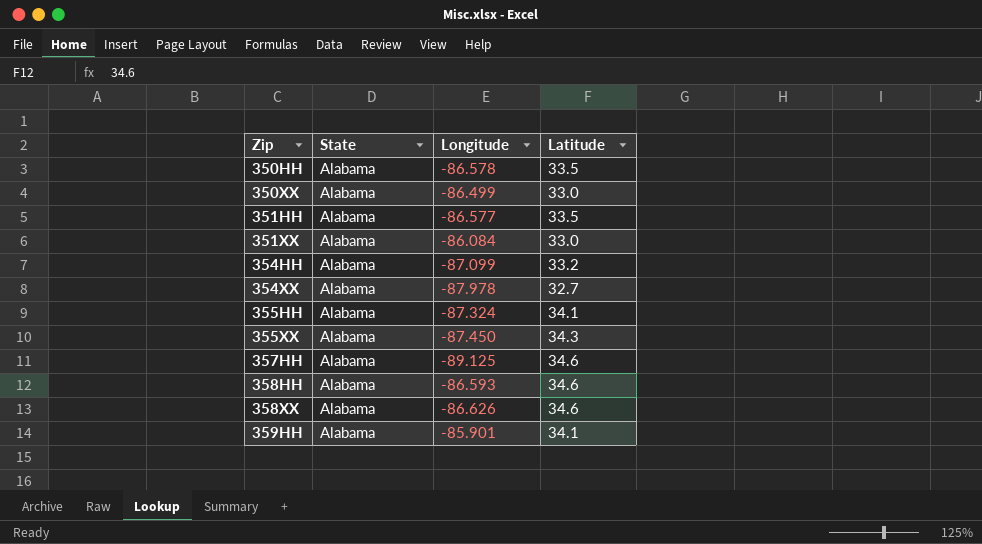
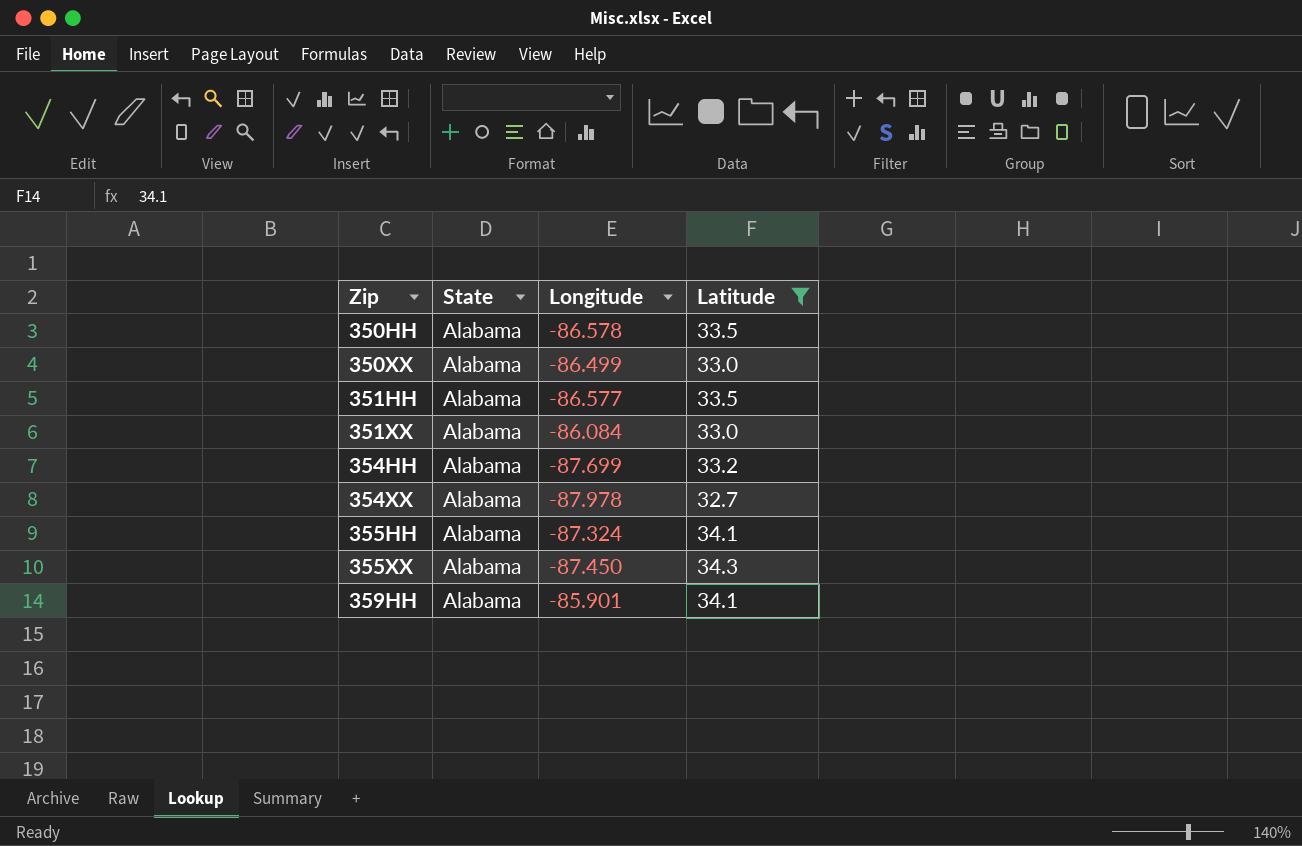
filter: none -> Latitude != 34.6
354HH | Longitude: -87.099 -> -87.699

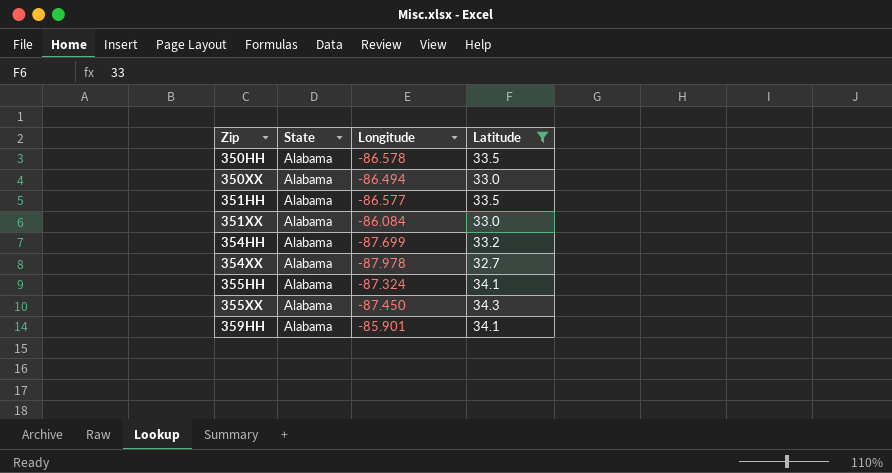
350XX | Longitude: -86.499 -> -86.494

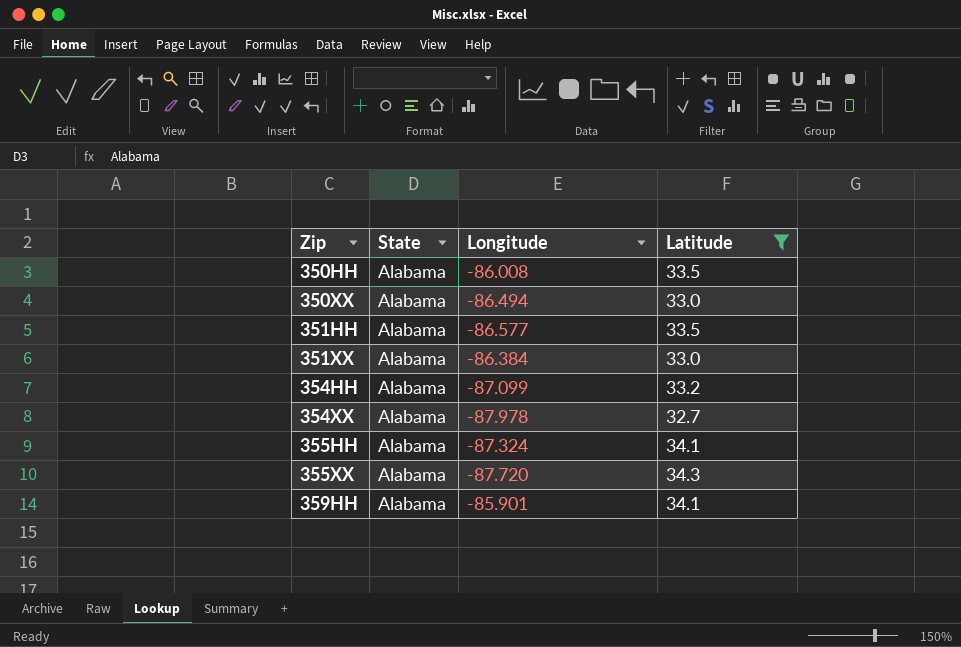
350HH | Longitude: -86.578 -> -86.008
351XX | Longitude: -86.084 -> -86.384
354HH | Longitude: -87.699 -> -87.099
355XX | Longitude: -87.450 -> -87.720

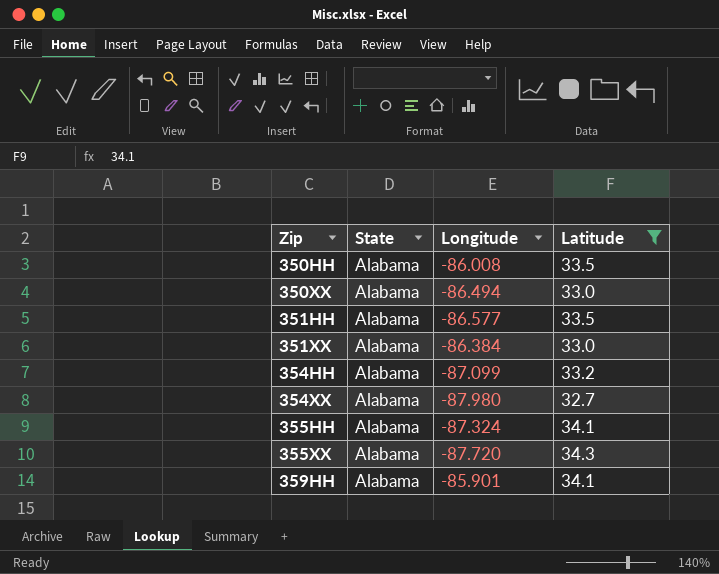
354XX | Longitude: -87.978 -> -87.980

